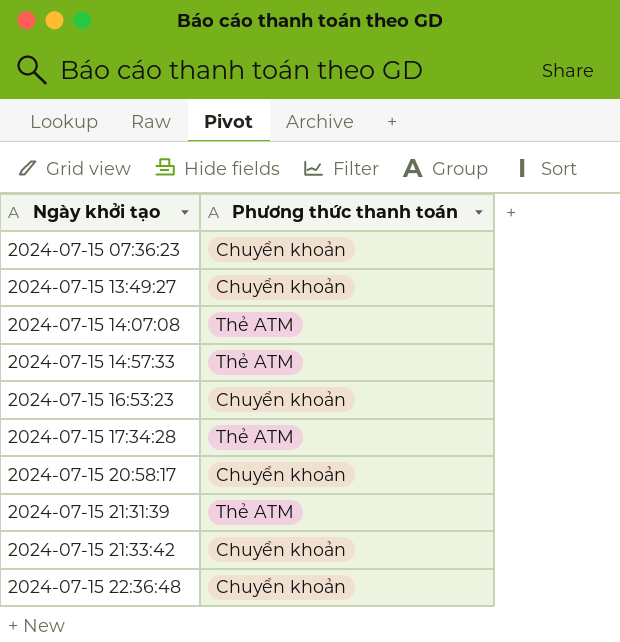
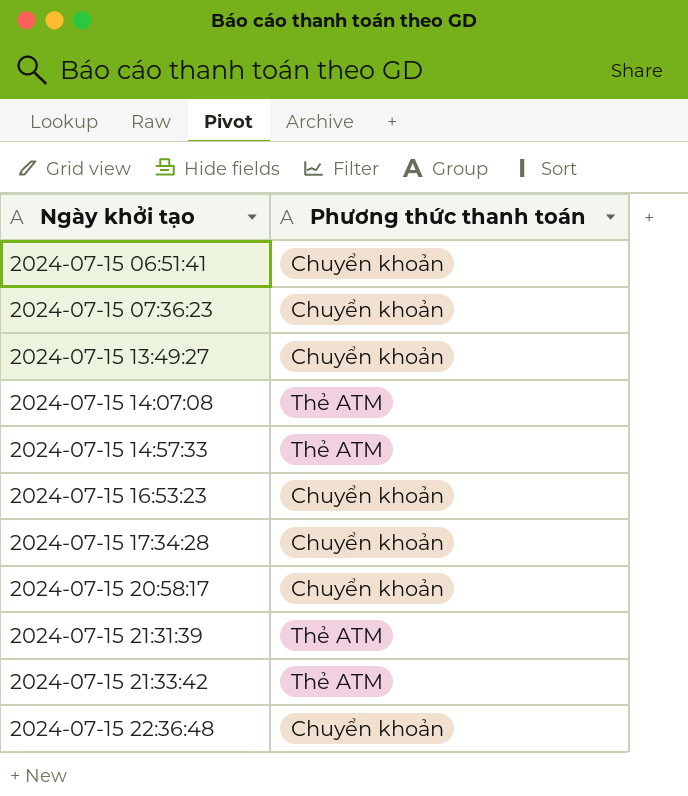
row 2024-07-15 06:51:41: none -> Chuyển khoản
2024-07-15 17:34:28 | Phương thức thanh toán: Thẻ ATM -> Chuyển khoản
2024-07-15 21:33:42 | Phương thức thanh toán: Chuyển khoản -> Thẻ ATM

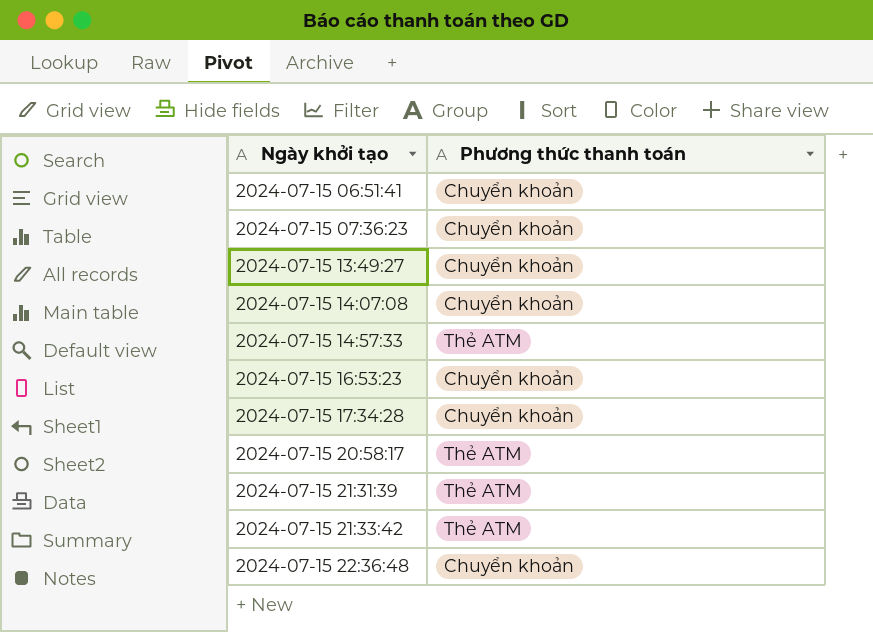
2024-07-15 14:07:08 | Phương thức thanh toán: Thẻ ATM -> Chuyển khoản
2024-07-15 20:58:17 | Phương thức thanh toán: Chuyển khoản -> Thẻ ATM

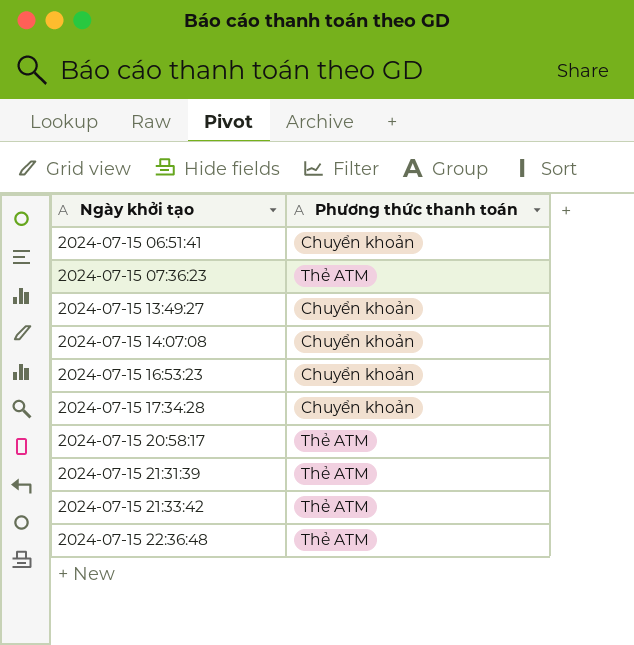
row 2024-07-15 14:57:33: Thẻ ATM -> none
2024-07-15 07:36:23 | Phương thức thanh toán: Chuyển khoản -> Thẻ ATM
2024-07-15 22:36:48 | Phương thức thanh toán: Chuyển khoản -> Thẻ ATM

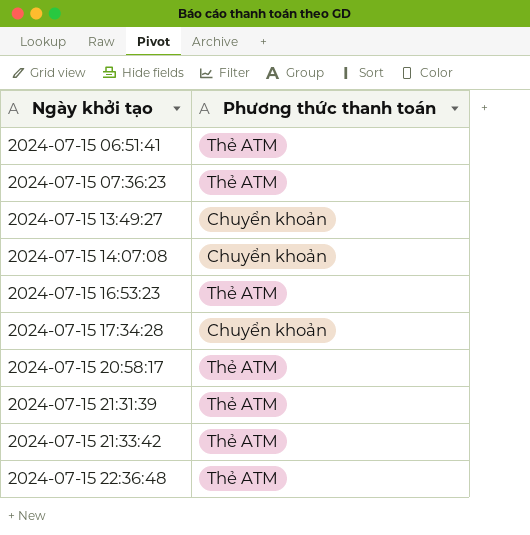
2024-07-15 06:51:41 | Phương thức thanh toán: Chuyển khoản -> Thẻ ATM
2024-07-15 16:53:23 | Phương thức thanh toán: Chuyển khoản -> Thẻ ATM

